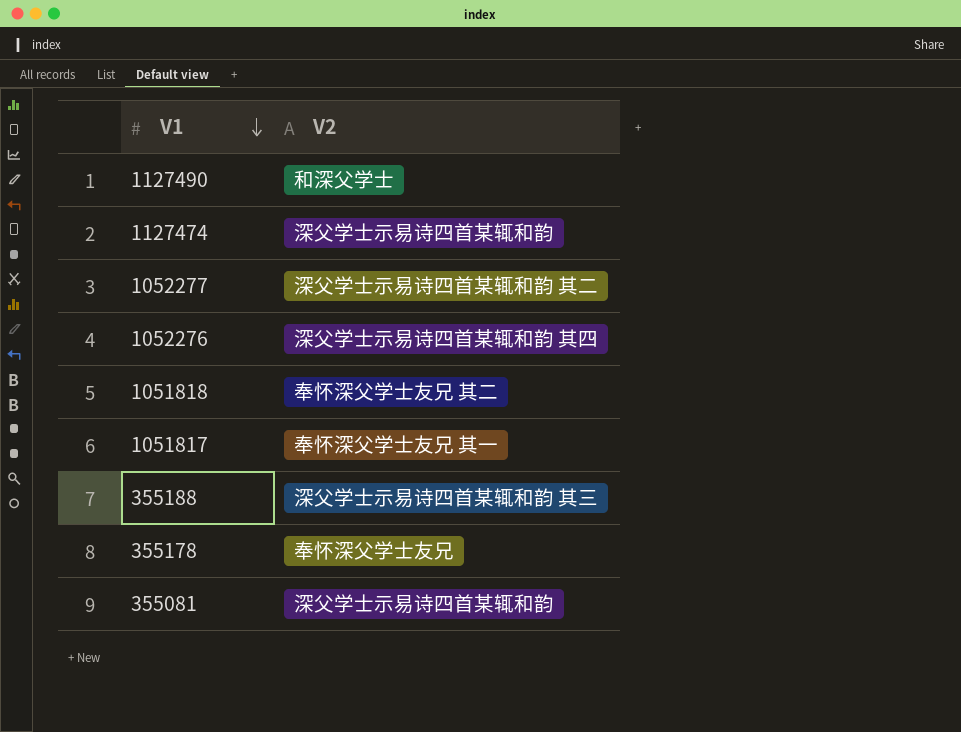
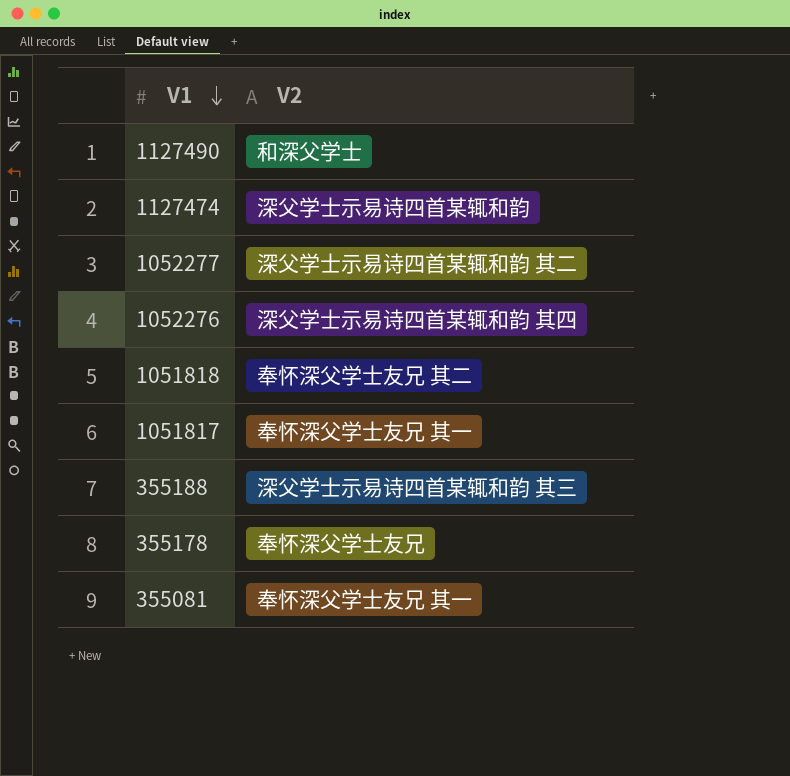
355081 | V2: 深父学士示易诗四首某辄和韵 -> 奉怀深父学士友兄 其一

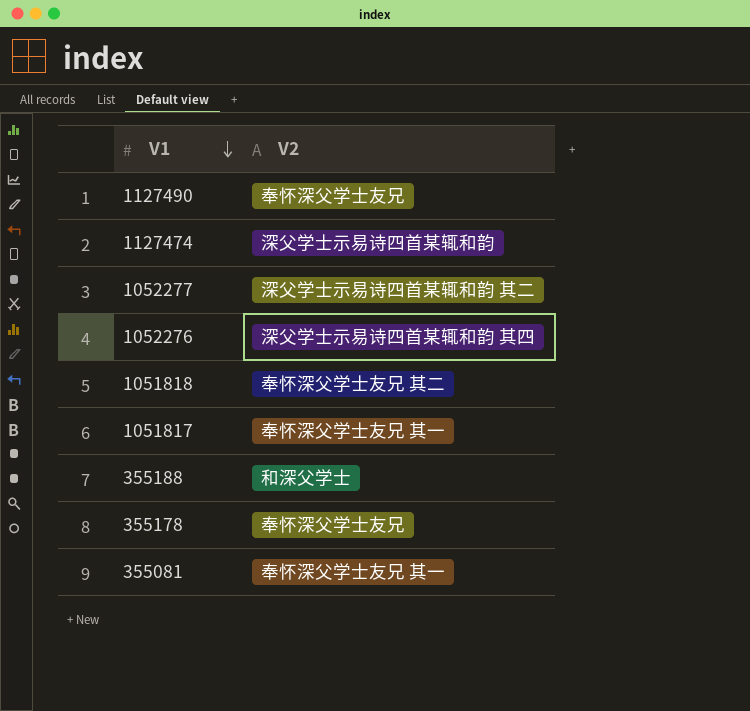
1127490 | V2: 和深父学士 -> 奉怀深父学士友兄
355188 | V2: 深父学士示易诗四首某辄和韵 其三 -> 和深父学士

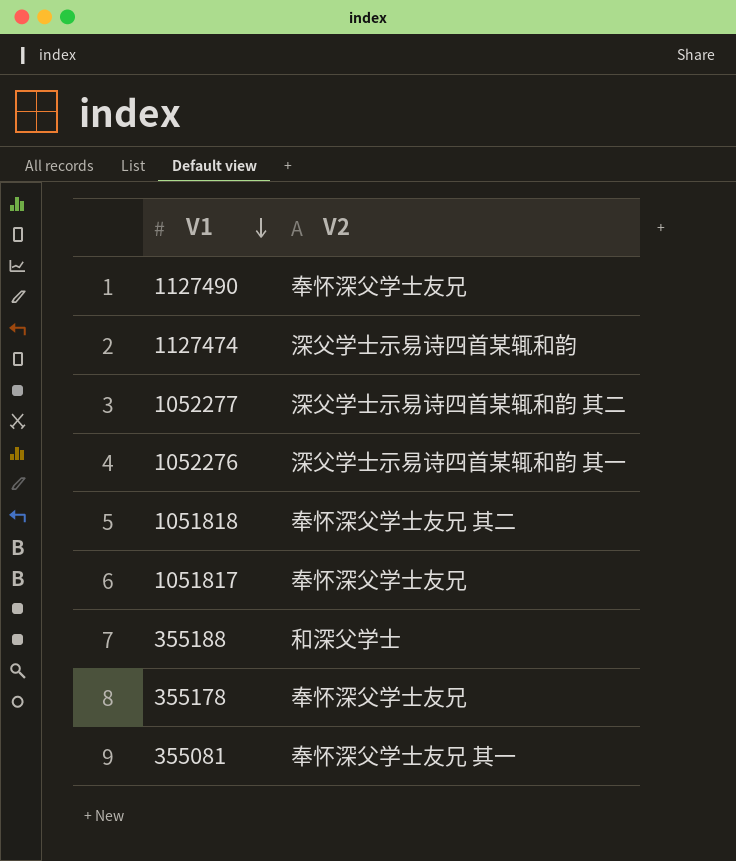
1052276 | V2: 深父学士示易诗四首某辄和韵 其四 -> 深父学士示易诗四首某辄和韵 其一
1051817 | V2: 奉怀深父学士友兄 其一 -> 奉怀深父学士友兄

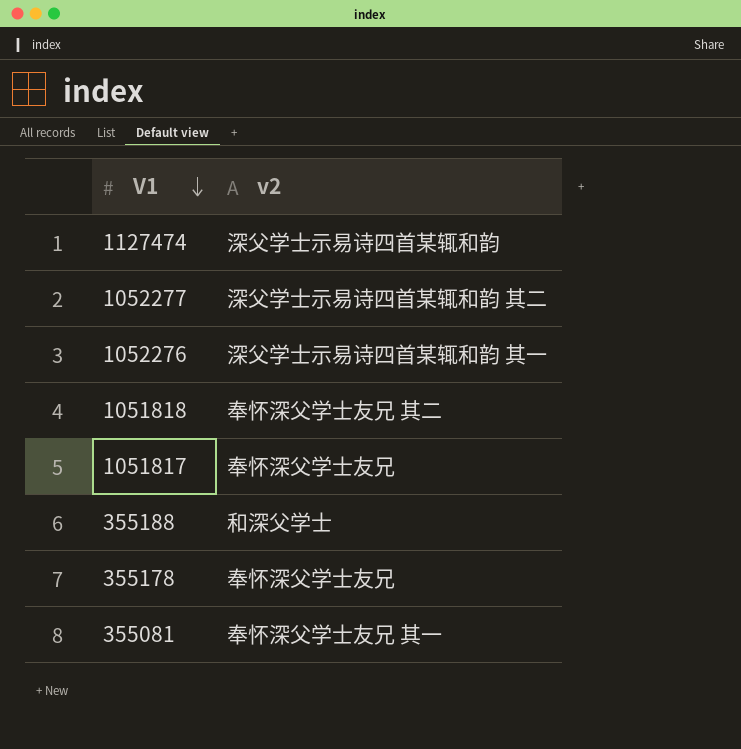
column name: V2 -> v2
row 1127490: 奉怀深父学士友兄 -> none

